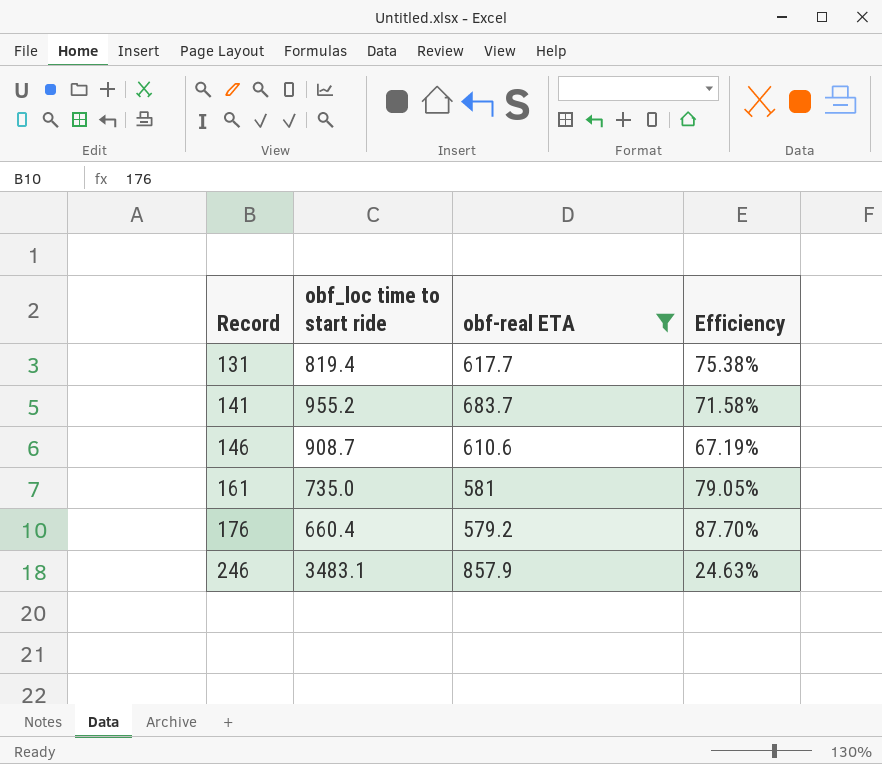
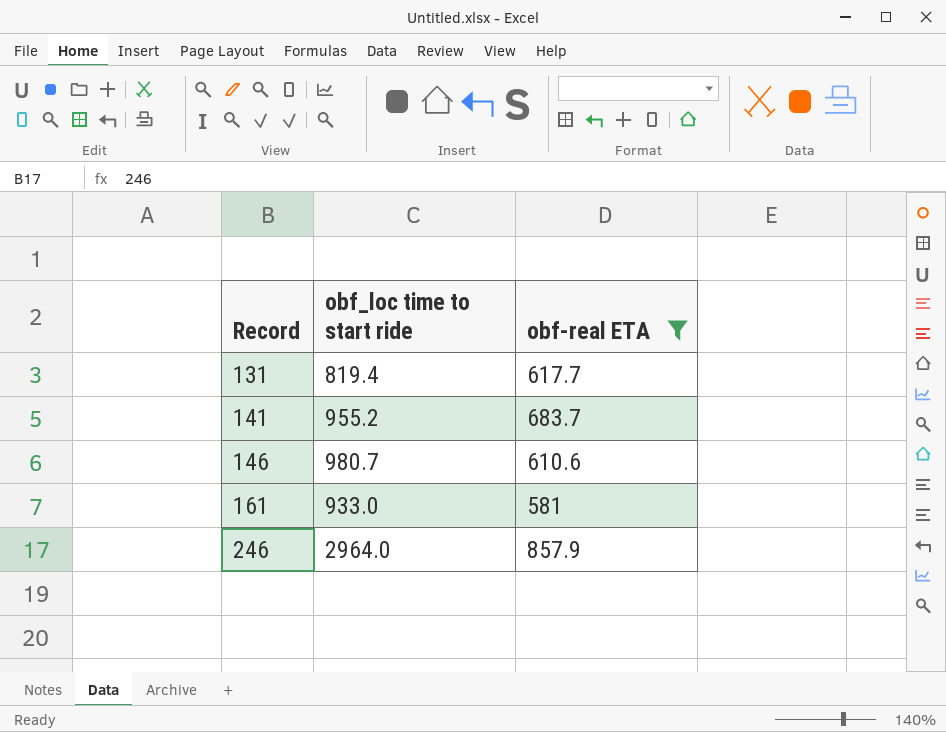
column Efficiency | formula: [obf-real ETA] / [obf_loc time to start ride] -> none
row 176: 660.4 | 579.2 | 87.70% -> none
146 | obf_loc time to start ride: 908.7 -> 980.7
161 | obf_loc time to start ride: 735.0 -> 933.0
246 | obf_loc time to start ride: 3483.1 -> 2964.0

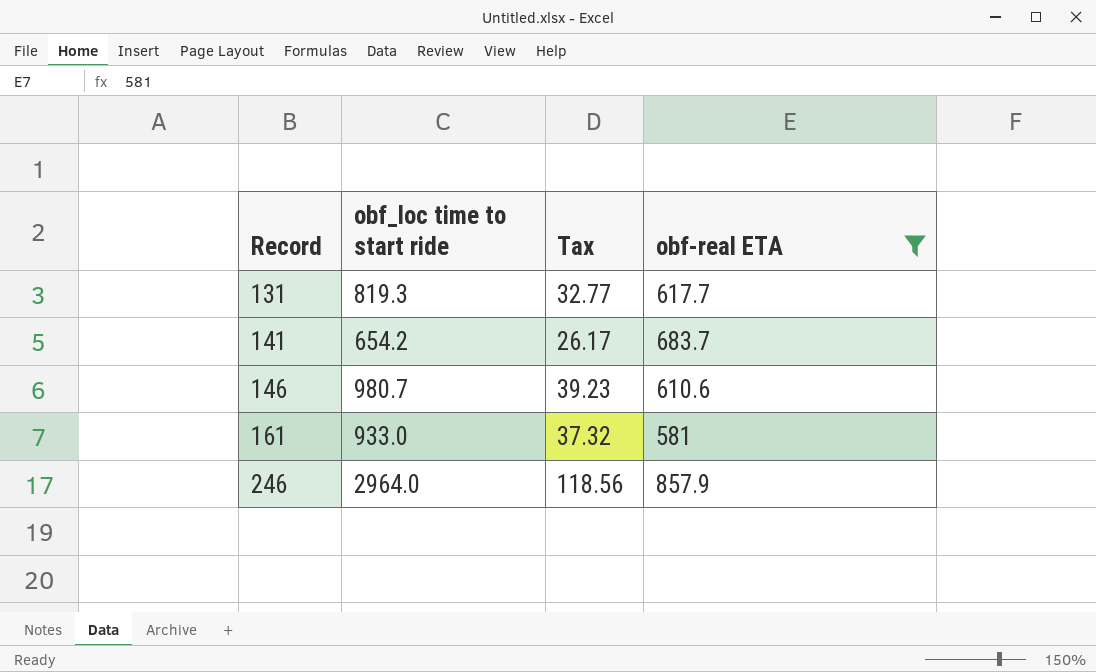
column Tax | formula: none -> [obf_loc time to start ride] * 0.04
131 | obf_loc time to start ride: 819.4 -> 819.3
141 | obf_loc time to start ride: 955.2 -> 654.2

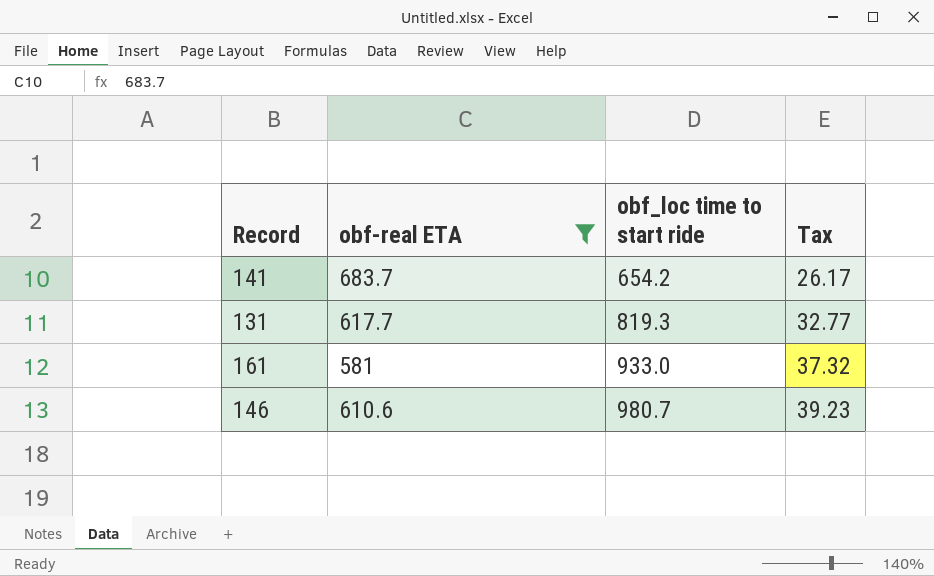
row order: Record ascending -> obf_loc time to start ride ascending
column obf-real ETA | position: 4 -> 2
row 246: 2964.0 | 118.56 | 857.9 -> none

